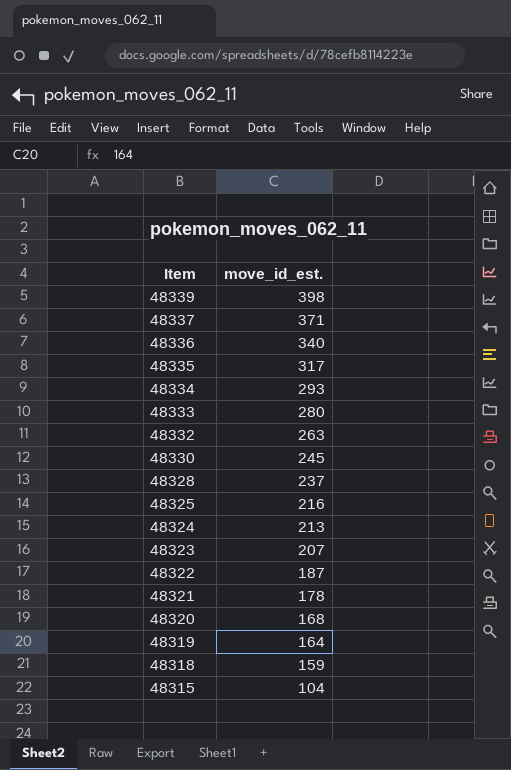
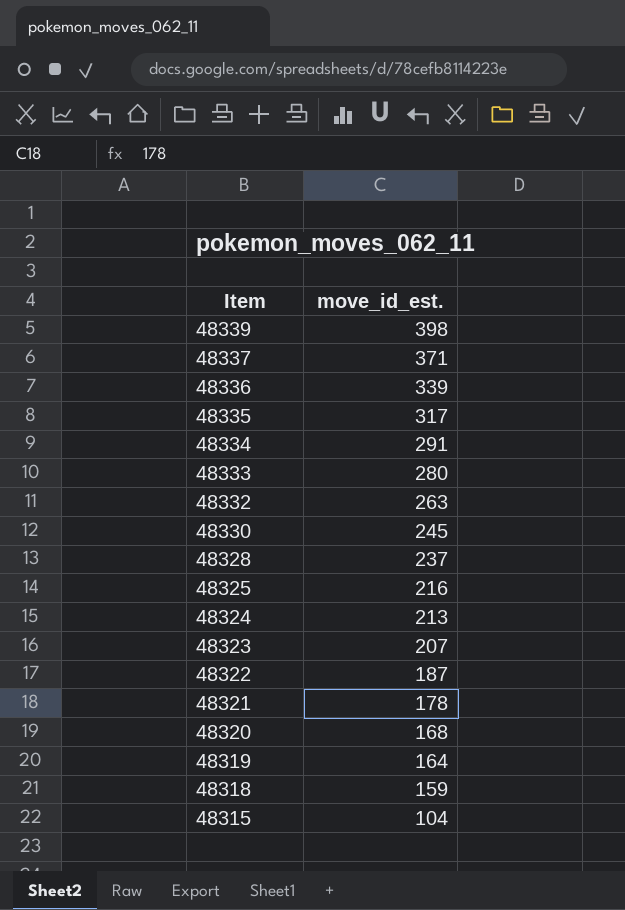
48336 | move_id_est.: 340 -> 339
48334 | move_id_est.: 293 -> 291

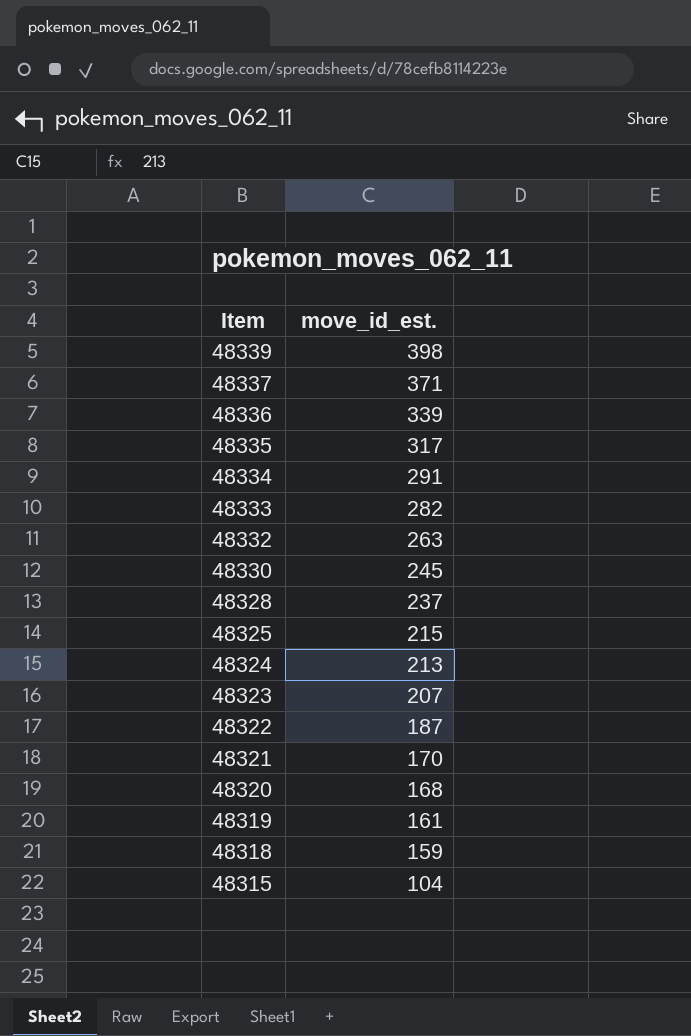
48333 | move_id_est.: 280 -> 282
48325 | move_id_est.: 216 -> 215
48321 | move_id_est.: 178 -> 170
48319 | move_id_est.: 164 -> 161

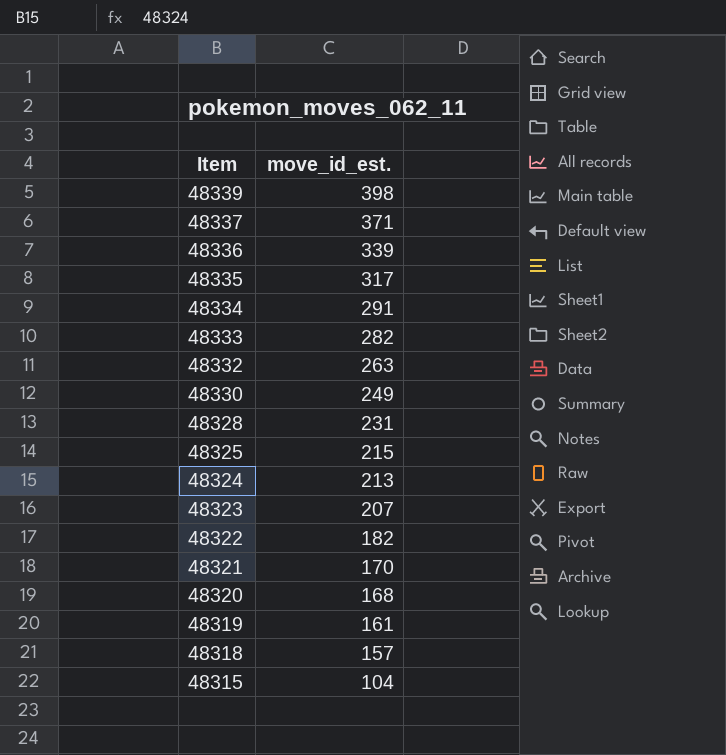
48330 | move_id_est.: 245 -> 249
48328 | move_id_est.: 237 -> 231
48322 | move_id_est.: 187 -> 182
48318 | move_id_est.: 159 -> 157

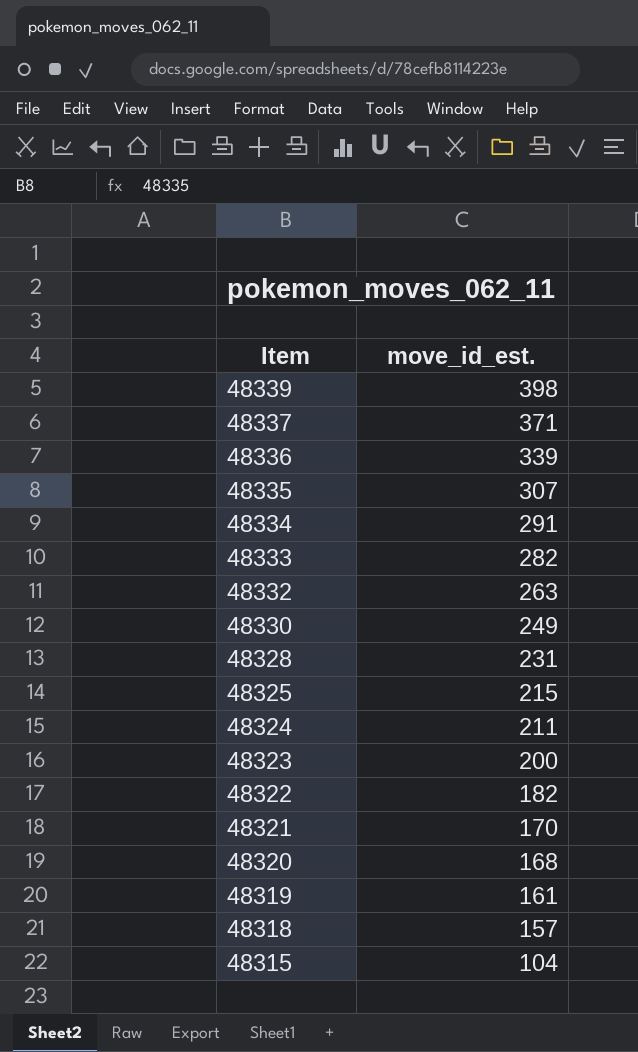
48335 | move_id_est.: 317 -> 307
48324 | move_id_est.: 213 -> 211
48323 | move_id_est.: 207 -> 200

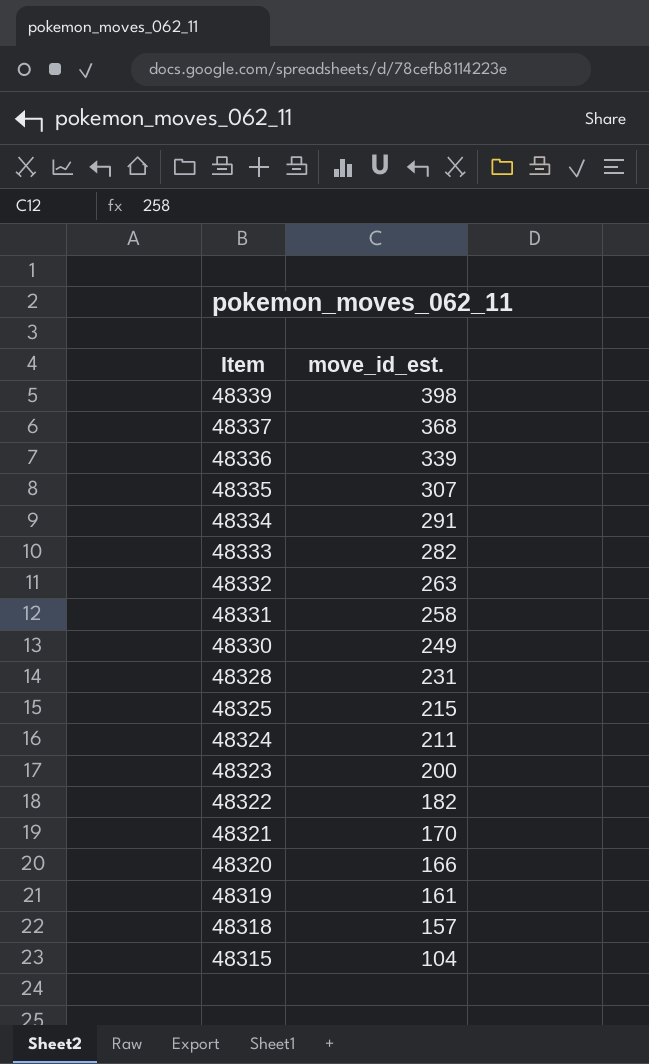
48337 | move_id_est.: 371 -> 368
row 48331: none -> 258
48320 | move_id_est.: 168 -> 166

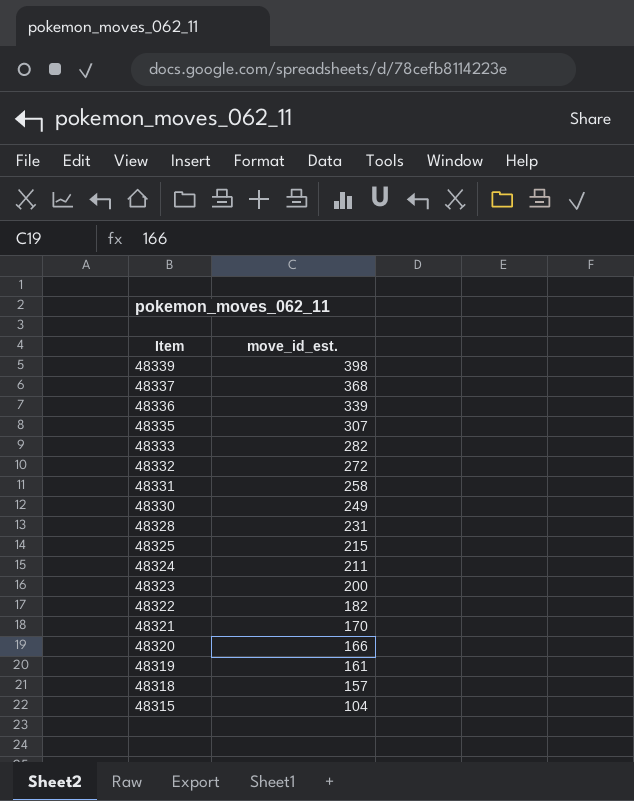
row 48334: 291 -> none
48332 | move_id_est.: 263 -> 272

